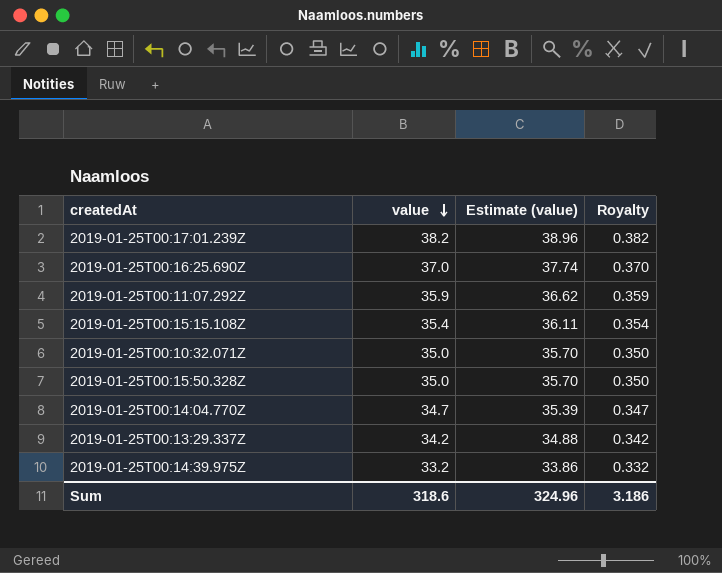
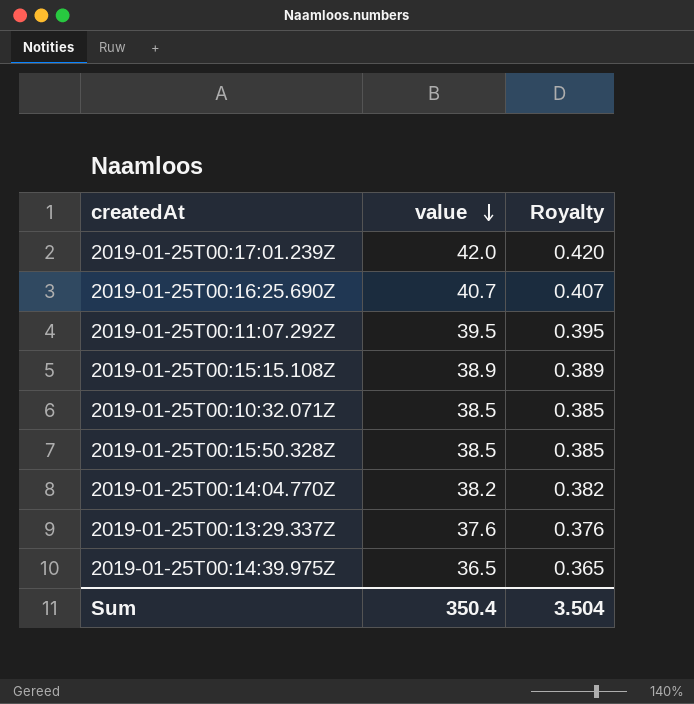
column Estimate (value) | formula: [value] * 1.02 -> none
2019-01-25T00:17:01.239Z | value: 38.2 -> 42.0
2019-01-25T00:17:01.239Z | Royalty: 0.382 -> 0.420
2019-01-25T00:16:25.690Z | value: 37.0 -> 40.7
2019-01-25T00:16:25.690Z | Royalty: 0.370 -> 0.407
2019-01-25T00:11:07.292Z | value: 35.9 -> 39.5
2019-01-25T00:11:07.292Z | Royalty: 0.359 -> 0.395
2019-01-25T00:15:15.108Z | value: 35.4 -> 38.9
2019-01-25T00:15:15.108Z | Royalty: 0.354 -> 0.389
2019-01-25T00:10:32.071Z | value: 35.0 -> 38.5
2019-01-25T00:10:32.071Z | Royalty: 0.350 -> 0.385
2019-01-25T00:15:50.328Z | value: 35.0 -> 38.5
2019-01-25T00:15:50.328Z | Royalty: 0.350 -> 0.385
2019-01-25T00:14:04.770Z | value: 34.7 -> 38.2
2019-01-25T00:14:04.770Z | Royalty: 0.347 -> 0.382
2019-01-25T00:13:29.337Z | value: 34.2 -> 37.6
2019-01-25T00:13:29.337Z | Royalty: 0.342 -> 0.376
2019-01-25T00:14:39.975Z | value: 33.2 -> 36.5
2019-01-25T00:14:39.975Z | Royalty: 0.332 -> 0.365
Sum | value: 318.6 -> 350.4
Sum | Royalty: 3.186 -> 3.504

